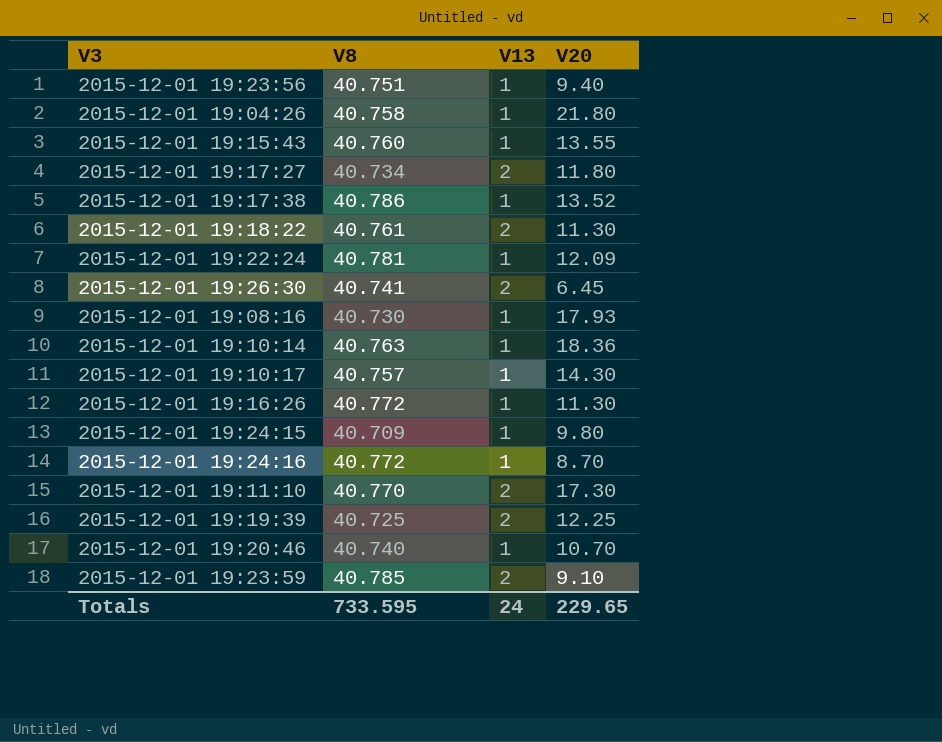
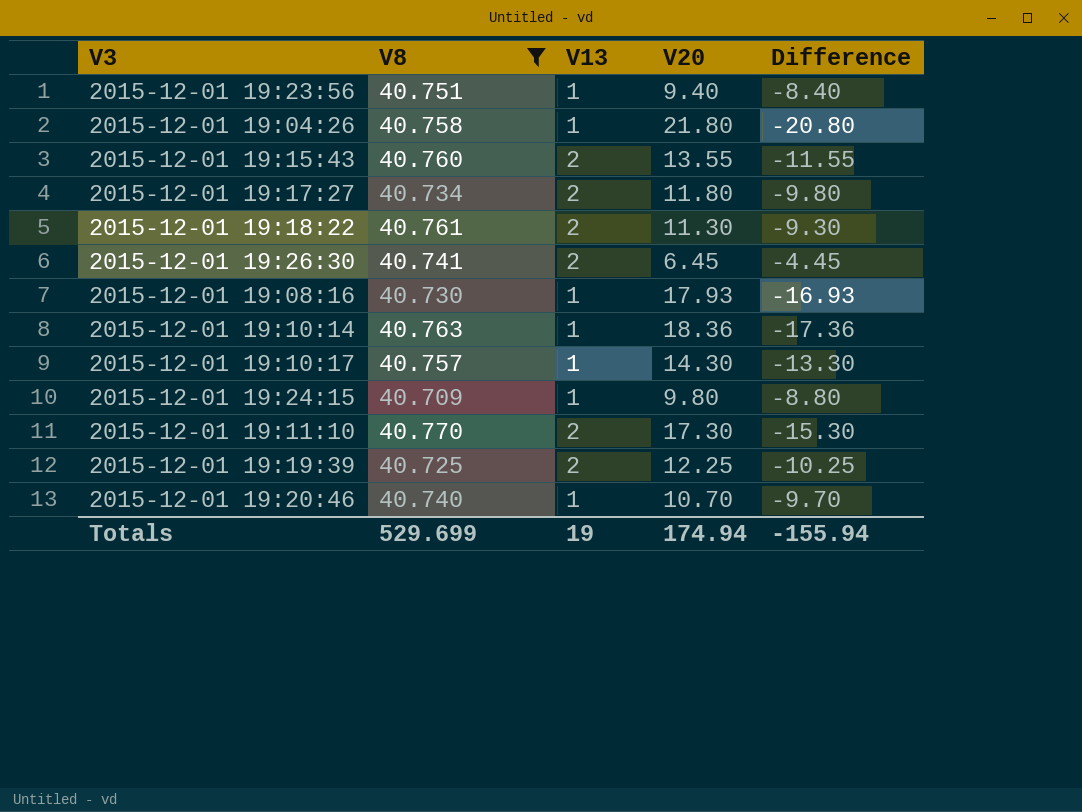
filter: none -> V8 <= 40.770
column Difference | formula: none -> [V13] - [V20]
2015-12-01 19:15:43 | V13: 1 -> 2
Totals | V8: 733.595 -> 529.699
Totals | V13: 24 -> 19
Totals | V20: 229.65 -> 174.94

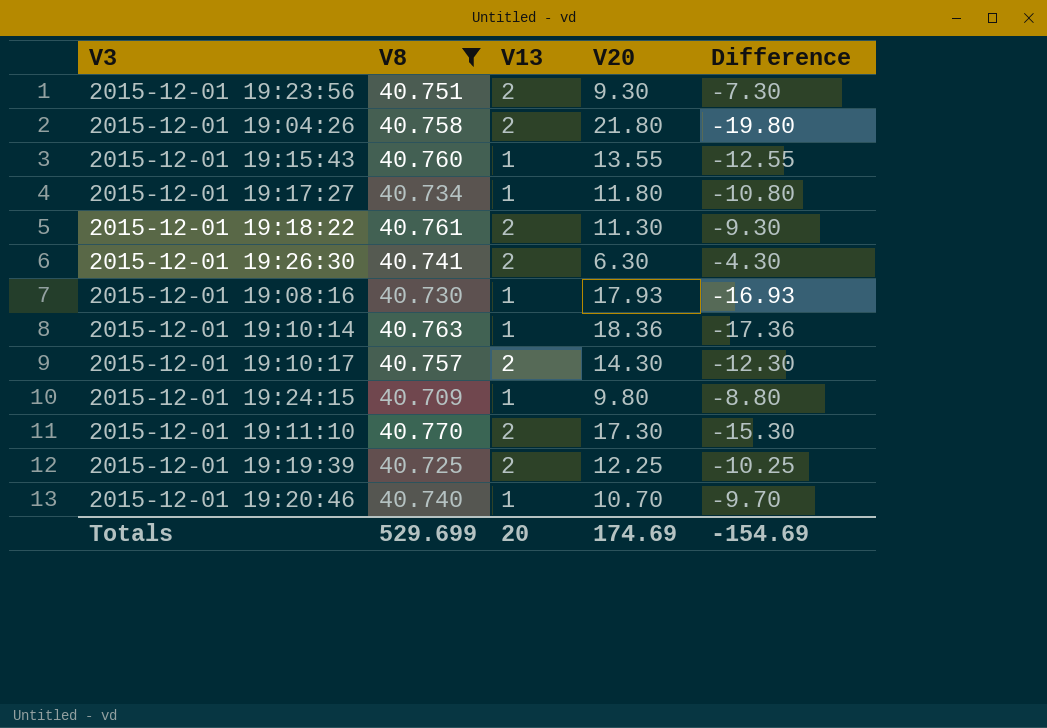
2015-12-01 19:23:56 | V13: 1 -> 2
2015-12-01 19:23:56 | V20: 9.40 -> 9.30
2015-12-01 19:23:56 | Difference: -8.40 -> -7.30
2015-12-01 19:04:26 | V13: 1 -> 2
2015-12-01 19:04:26 | Difference: -20.80 -> -19.80
2015-12-01 19:15:43 | V13: 2 -> 1
2015-12-01 19:15:43 | Difference: -11.55 -> -12.55
2015-12-01 19:17:27 | V13: 2 -> 1
2015-12-01 19:17:27 | Difference: -9.80 -> -10.80
2015-12-01 19:26:30 | V20: 6.45 -> 6.30
2015-12-01 19:26:30 | Difference: -4.45 -> -4.30
2015-12-01 19:10:17 | V13: 1 -> 2
2015-12-01 19:10:17 | Difference: -13.30 -> -12.30
Totals | V13: 19 -> 20
Totals | V20: 174.94 -> 174.69
Totals | Difference: -155.94 -> -154.69

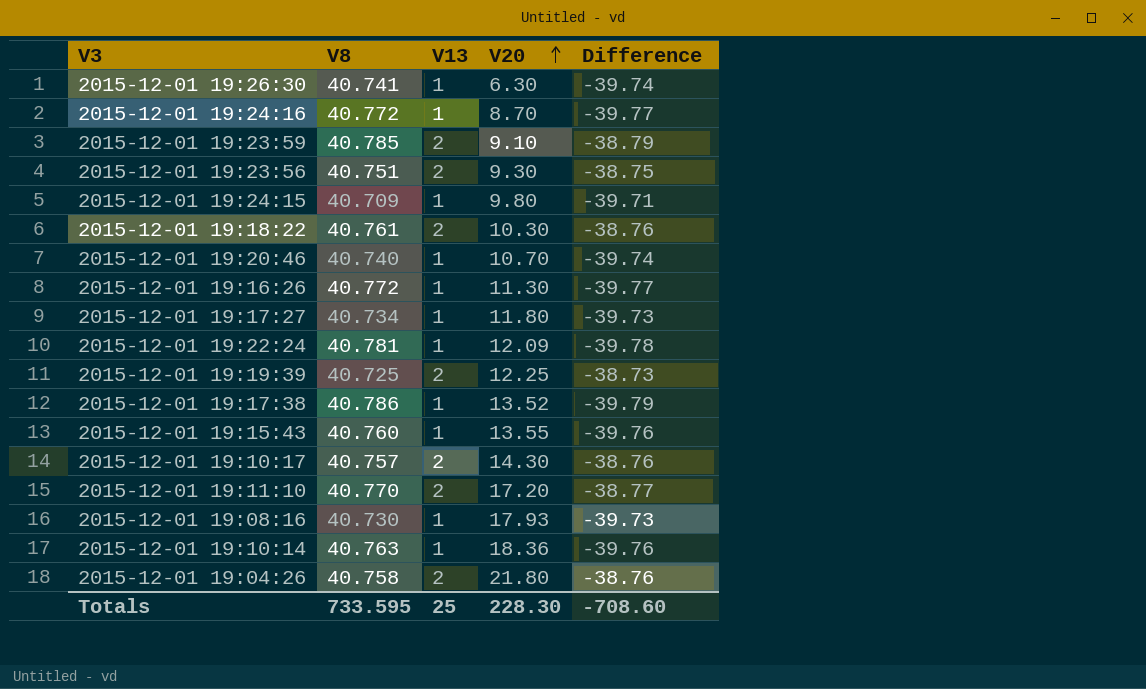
filter: V8 <= 40.770 -> none
row order: none -> V20 ascending
column Difference | formula: [V13] - [V20] -> [V13] - [V8]
2015-12-01 19:26:30 | V13: 2 -> 1
2015-12-01 19:18:22 | V20: 11.30 -> 10.30
2015-12-01 19:11:10 | V20: 17.30 -> 17.20
Totals | V8: 529.699 -> 733.595
Totals | V13: 20 -> 25
Totals | V20: 174.69 -> 228.30
Totals | Difference: -154.69 -> -708.60

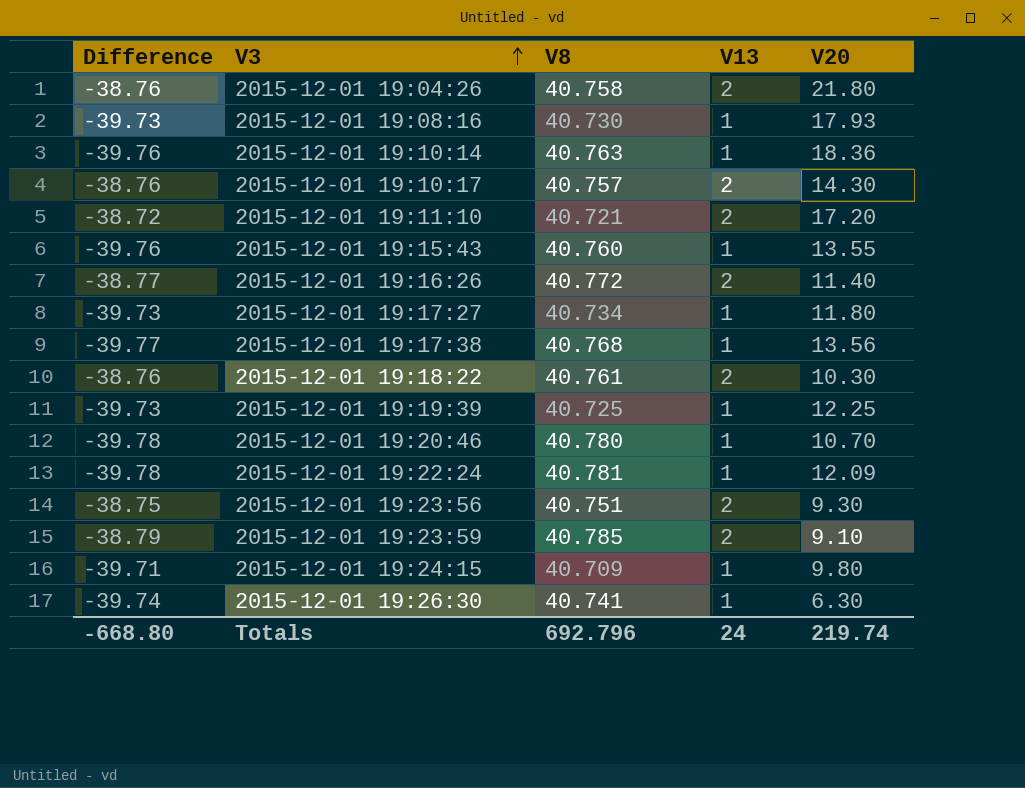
row order: V20 ascending -> V3 ascending
column Difference | position: 5 -> 1
row 2015-12-01 19:24:16: 40.772 | 1 | 8.70 | -39.77 -> none
2015-12-01 19:11:10 | Difference: -38.77 -> -38.72
2015-12-01 19:11:10 | V8: 40.770 -> 40.721
2015-12-01 19:16:26 | Difference: -39.77 -> -38.77
2015-12-01 19:16:26 | V13: 1 -> 2
2015-12-01 19:16:26 | V20: 11.30 -> 11.40
2015-12-01 19:17:38 | Difference: -39.79 -> -39.77
2015-12-01 19:17:38 | V8: 40.786 -> 40.768
2015-12-01 19:17:38 | V20: 13.52 -> 13.56
2015-12-01 19:19:39 | Difference: -38.73 -> -39.73
2015-12-01 19:19:39 | V13: 2 -> 1
2015-12-01 19:20:46 | Difference: -39.74 -> -39.78
2015-12-01 19:20:46 | V8: 40.740 -> 40.780
Totals | Difference: -708.60 -> -668.80
Totals | V8: 733.595 -> 692.796
Totals | V13: 25 -> 24
Totals | V20: 228.30 -> 219.74

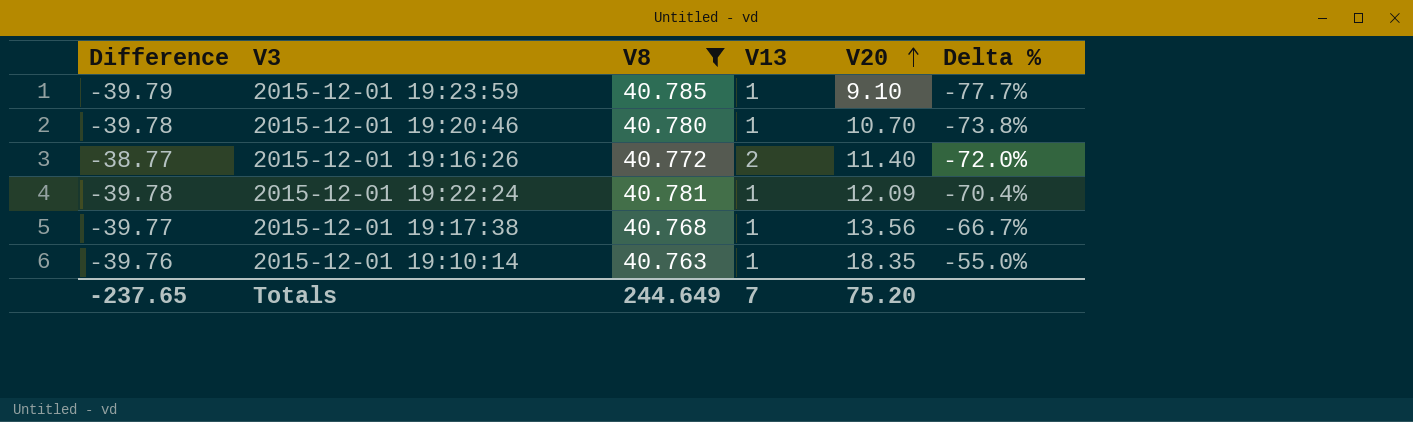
filter: none -> V8 >= 40.763
row order: V3 ascending -> V20 ascending
column Delta % | formula: none -> ([V20] - [V8]) / [V8]
2015-12-01 19:23:59 | Difference: -38.79 -> -39.79
2015-12-01 19:23:59 | V13: 2 -> 1
2015-12-01 19:10:14 | V20: 18.36 -> 18.35
Totals | Difference: -668.80 -> -237.65
Totals | V8: 692.796 -> 244.649
Totals | V13: 24 -> 7
Totals | V20: 219.74 -> 75.20

